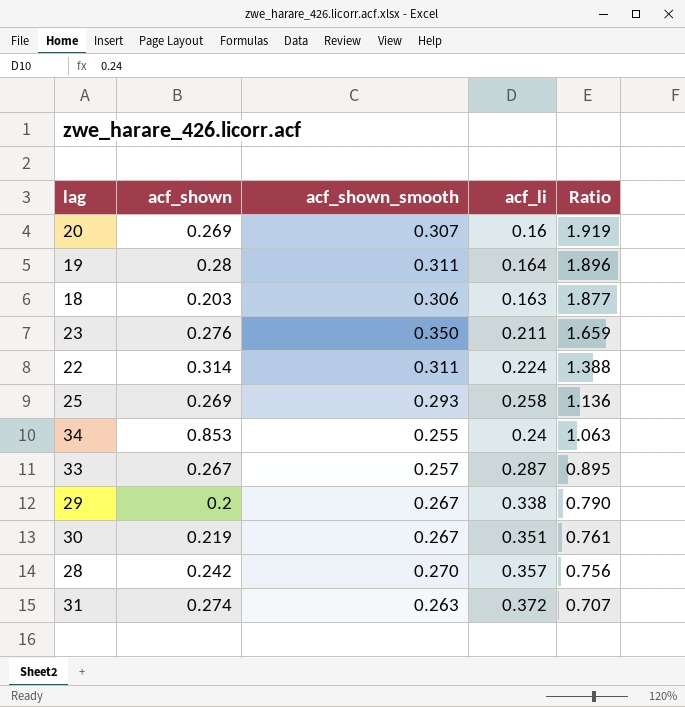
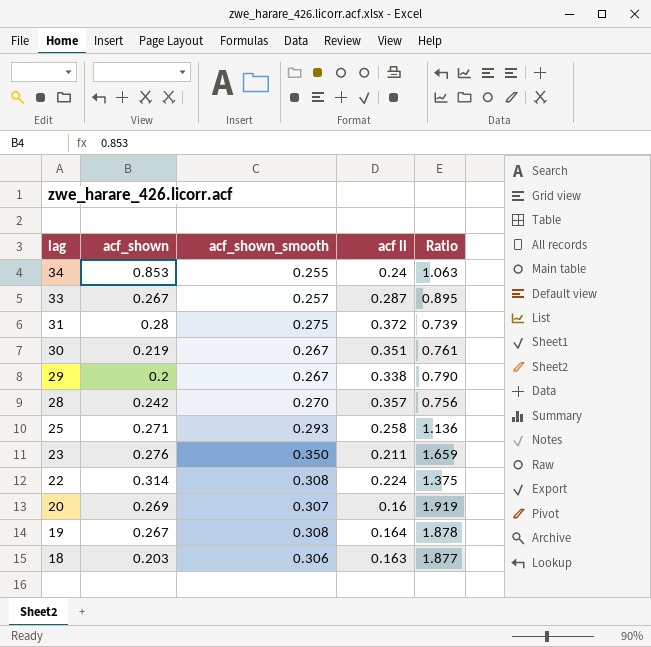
row order: Ratio descending -> lag descending
column name: acf_li -> acf li
31 | acf_shown: 0.274 -> 0.28
31 | acf_shown_smooth: 0.263 -> 0.275
31 | Ratio: 0.707 -> 0.739
25 | acf_shown: 0.269 -> 0.271
22 | acf_shown_smooth: 0.311 -> 0.308
22 | Ratio: 1.388 -> 1.375
19 | acf_shown: 0.28 -> 0.267
19 | acf_shown_smooth: 0.311 -> 0.308
19 | Ratio: 1.896 -> 1.878

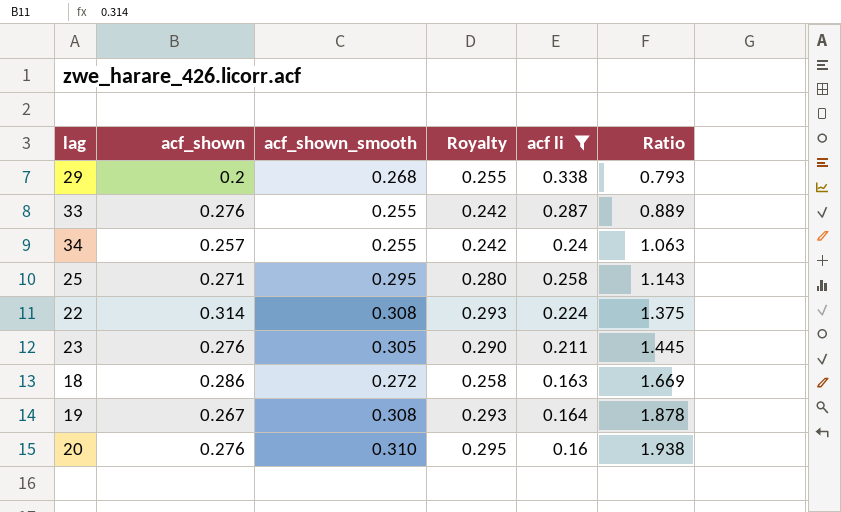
filter: none -> acf li <= 0.338
row order: lag descending -> Ratio ascending
column Royalty | formula: none -> [acf_shown_smooth] * 0.95
29 | acf_shown_smooth: 0.267 -> 0.268
29 | Ratio: 0.790 -> 0.793
33 | acf_shown: 0.267 -> 0.276
33 | acf_shown_smooth: 0.257 -> 0.255
33 | Ratio: 0.895 -> 0.889
34 | acf_shown: 0.853 -> 0.257
25 | acf_shown_smooth: 0.293 -> 0.295
25 | Ratio: 1.136 -> 1.143
23 | acf_shown_smooth: 0.350 -> 0.305
23 | Ratio: 1.659 -> 1.445
18 | acf_shown: 0.203 -> 0.286
18 | acf_shown_smooth: 0.306 -> 0.272
18 | Ratio: 1.877 -> 1.669
20 | acf_shown: 0.269 -> 0.276
20 | acf_shown_smooth: 0.307 -> 0.310
20 | Ratio: 1.919 -> 1.938

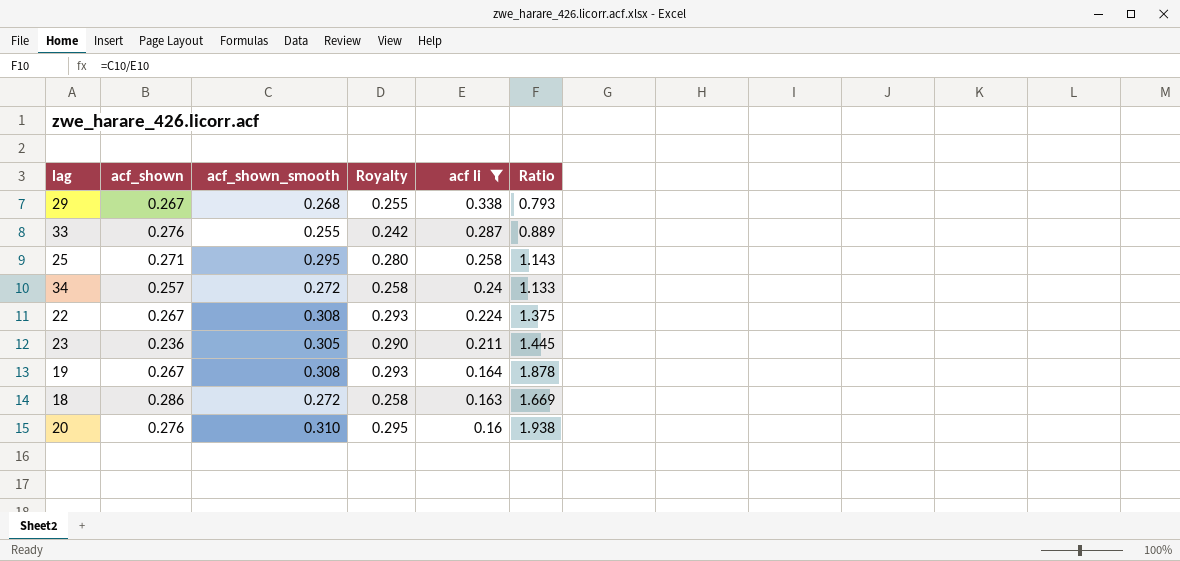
row order: Ratio ascending -> acf li descending
29 | acf_shown: 0.2 -> 0.267
34 | acf_shown_smooth: 0.255 -> 0.272
34 | Royalty: 0.242 -> 0.258
34 | Ratio: 1.063 -> 1.133
22 | acf_shown: 0.314 -> 0.267
23 | acf_shown: 0.276 -> 0.236

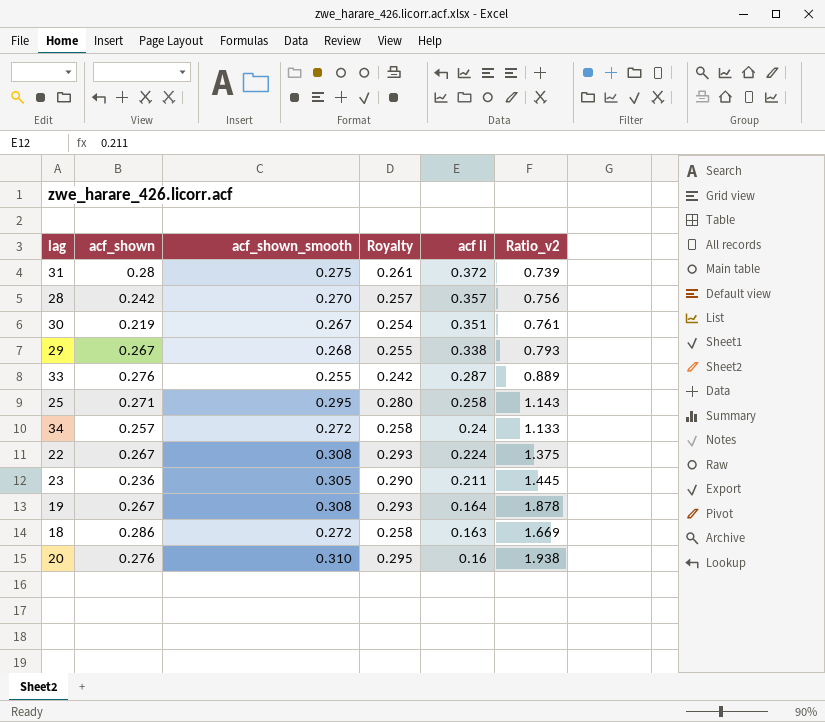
filter: acf li <= 0.338 -> none
column name: Ratio -> Ratio_v2

